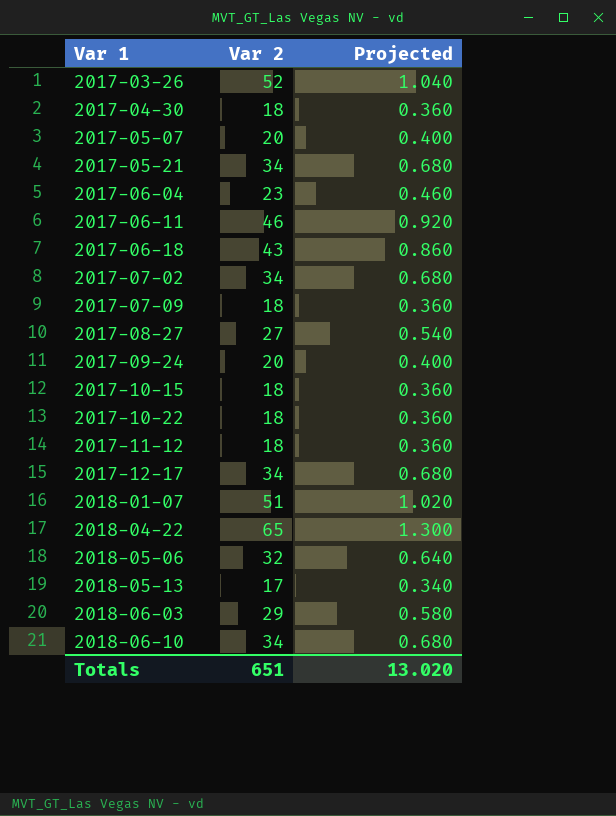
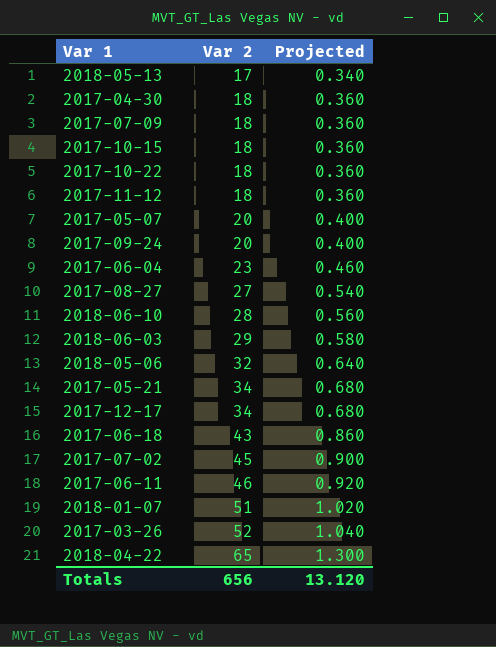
row order: Var 1 ascending -> Var 2 ascending
2018-06-10 | Var 2: 34 -> 28
2018-06-10 | Projected: 0.680 -> 0.560
2017-07-02 | Var 2: 34 -> 45
2017-07-02 | Projected: 0.680 -> 0.900
Totals | Var 2: 651 -> 656
Totals | Projected: 13.020 -> 13.120

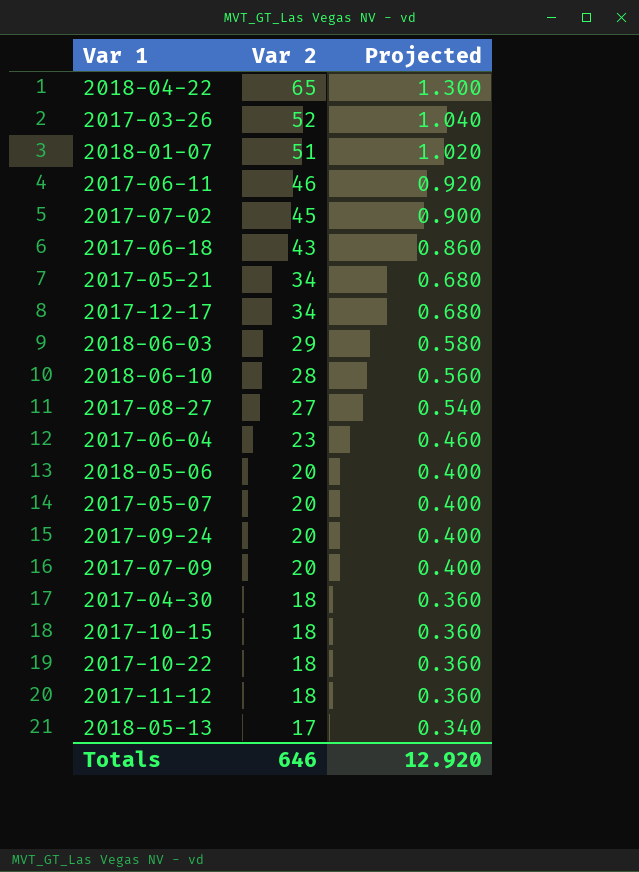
row order: Var 2 ascending -> Var 2 descending
2018-05-06 | Var 2: 32 -> 20
2018-05-06 | Projected: 0.640 -> 0.400
2017-07-09 | Var 2: 18 -> 20
2017-07-09 | Projected: 0.360 -> 0.400
Totals | Var 2: 656 -> 646
Totals | Projected: 13.120 -> 12.920

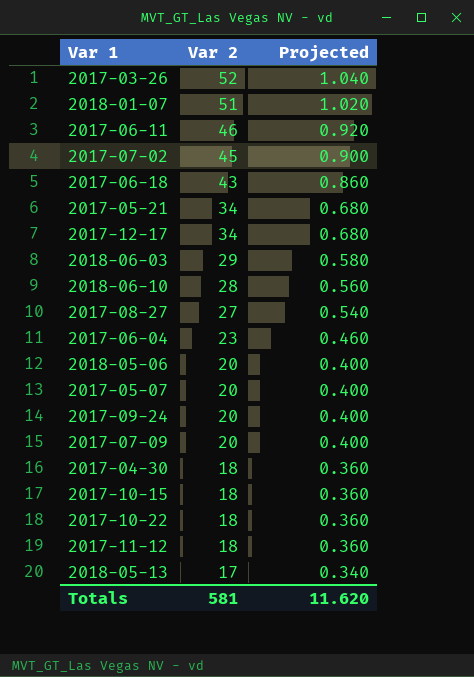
row 2018-04-22: 65 | 1.300 -> none
Totals | Var 2: 646 -> 581
Totals | Projected: 12.920 -> 11.620

